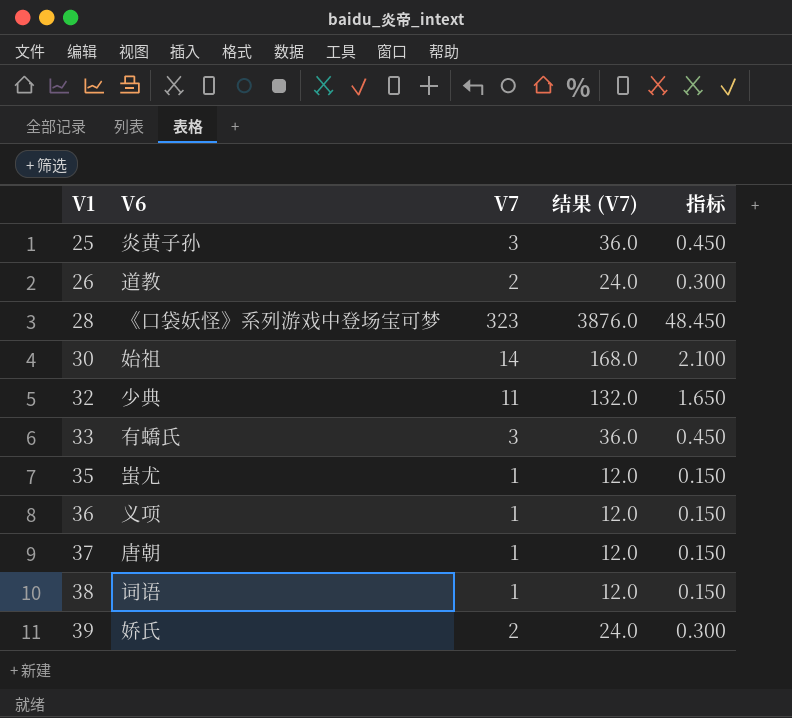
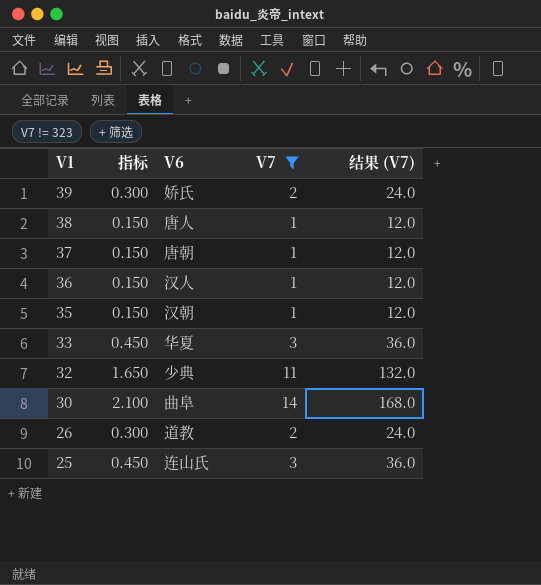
filter: none -> V7 != 323
row order: V1 ascending -> V1 descending
column 指标 | position: 5 -> 2
38 | V6: 词语 -> 唐人
36 | V6: 义项 -> 汉人
35 | V6: 蚩尤 -> 汉朝
33 | V6: 有蟜氏 -> 华夏
30 | V6: 始祖 -> 曲阜
25 | V6: 炎黄子孙 -> 连山氏

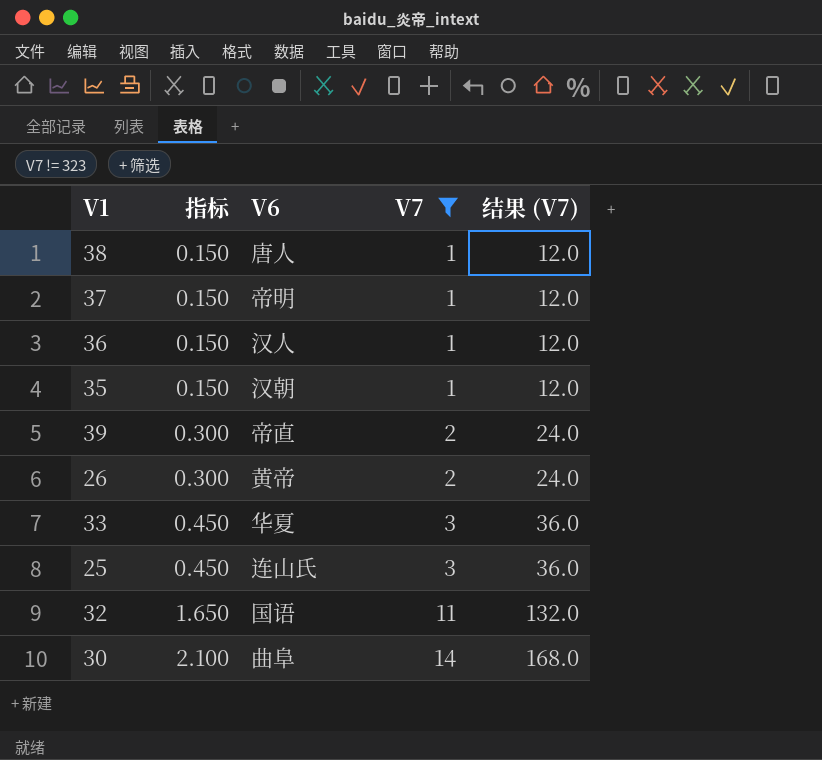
row order: V1 descending -> 指标 ascending
37 | V6: 唐朝 -> 帝明
39 | V6: 娇氏 -> 帝直
26 | V6: 道教 -> 黄帝
32 | V6: 少典 -> 国语

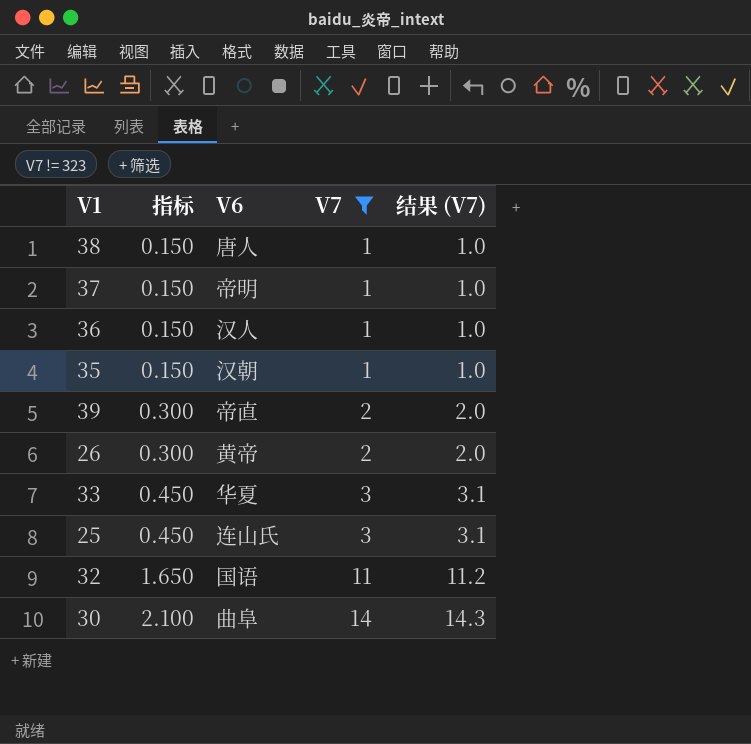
column 结果 (V7) | formula: [V7] * 12 -> [V7] * 1.02

